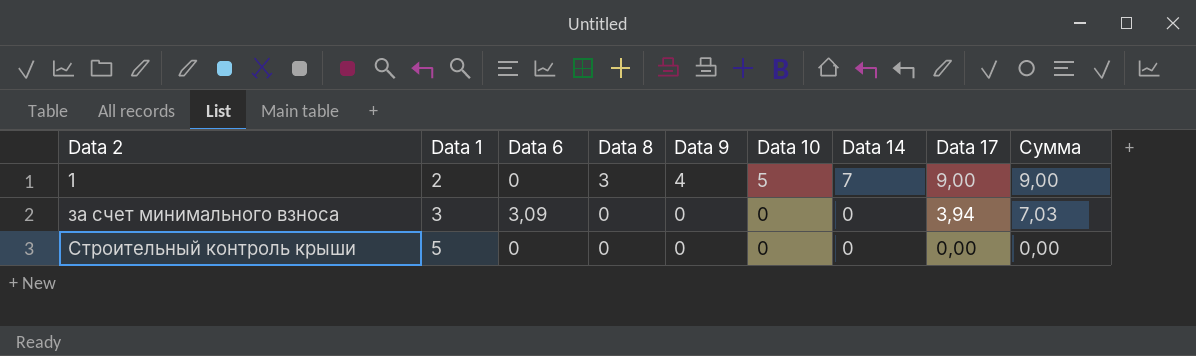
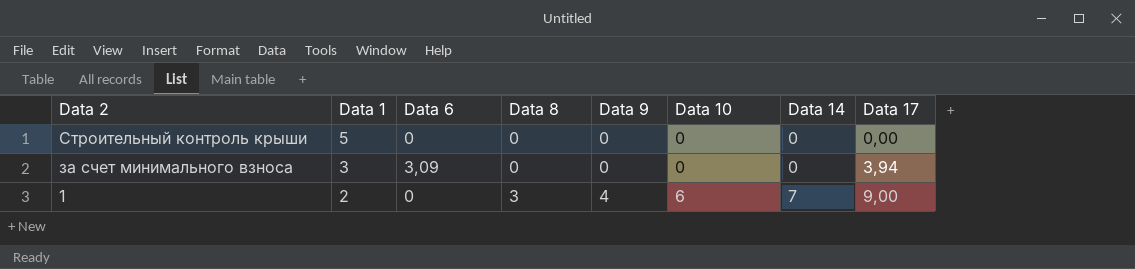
row order: Data 2 ascending -> Data 2 descending
column Сумма | formula: [Data 6] + [Data 17] -> none
1 | Data 10: 5 -> 6

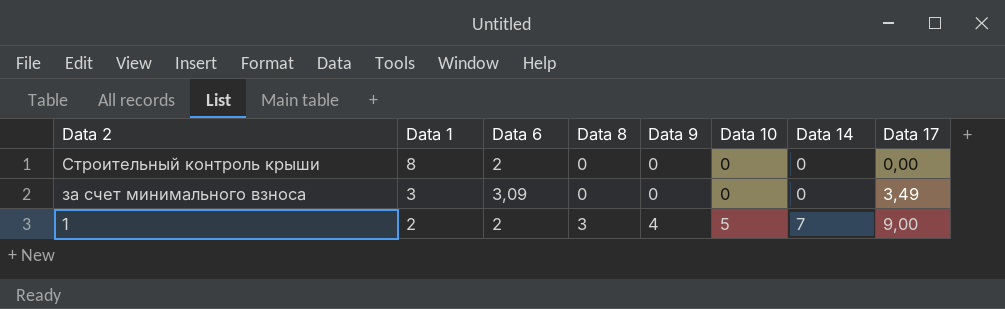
Строительный контроль крыши | Data 1: 5 -> 8
Строительный контроль крыши | Data 6: 0 -> 2
за счет минимального взноса | Data 17: 3,94 -> 3,49
1 | Data 6: 0 -> 2
1 | Data 10: 6 -> 5

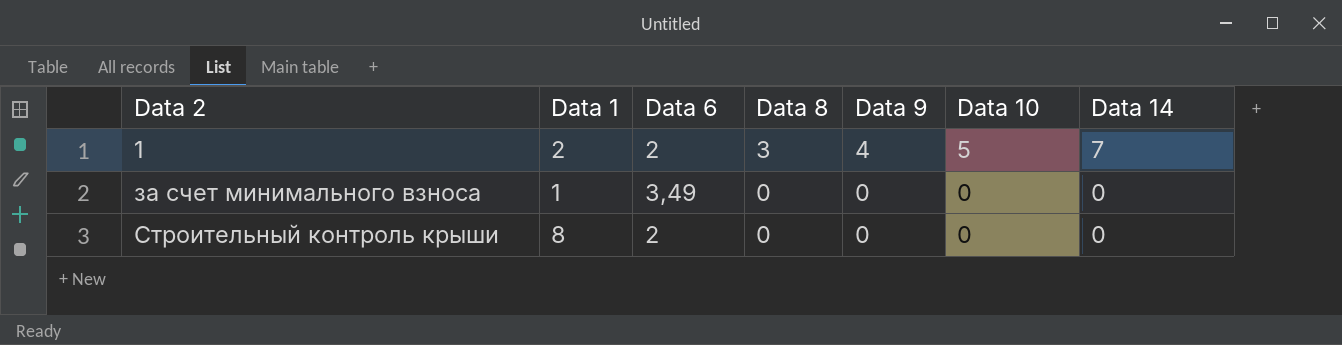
row order: Data 2 descending -> Data 2 ascending
column Data 17 | position: 8 -> none
за счет минимального взноса | Data 1: 3 -> 1
за счет минимального взноса | Data 6: 3,09 -> 3,49

